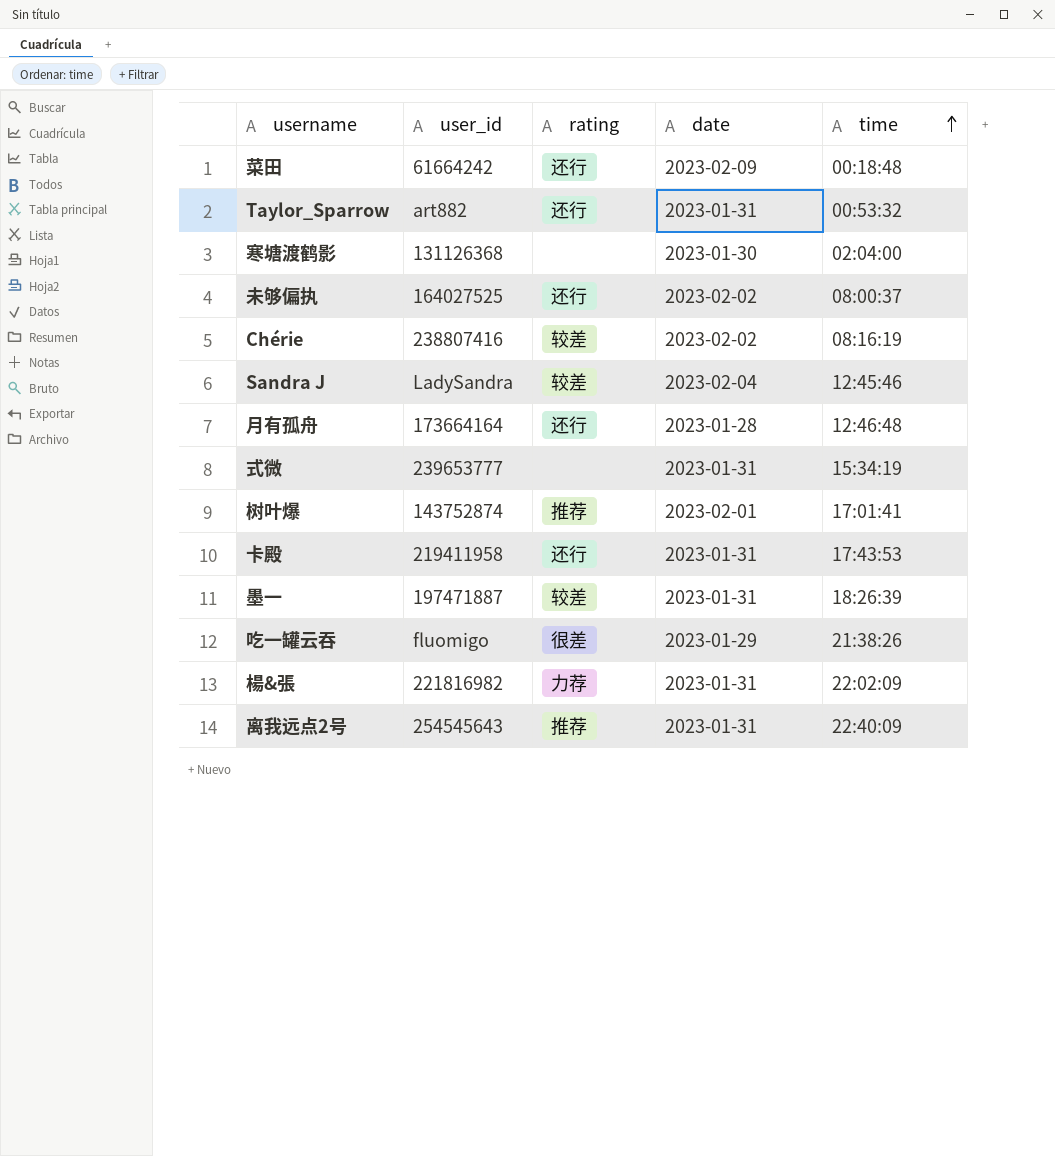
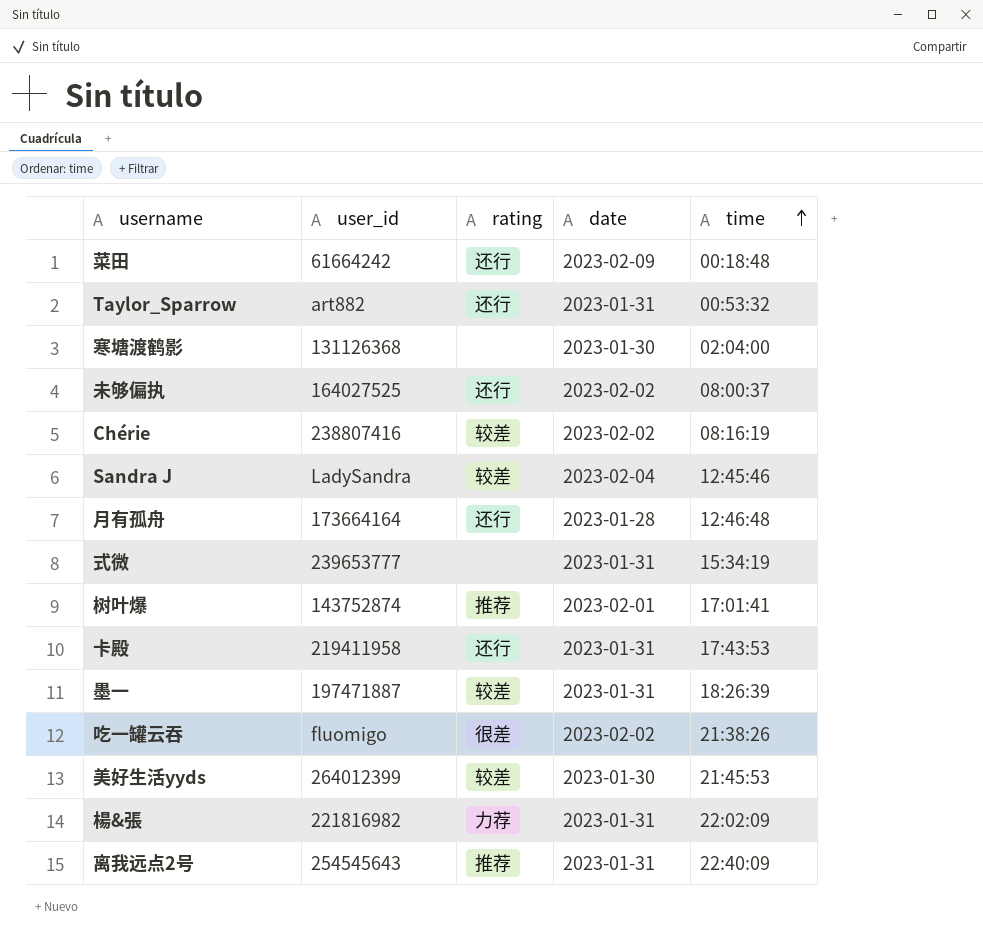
吃一罐云吞 | date: 2023-01-29 -> 2023-02-02
row 美好生活yyds: none -> 264012399 | 较差 | 2023-01-30 | 21:45:53

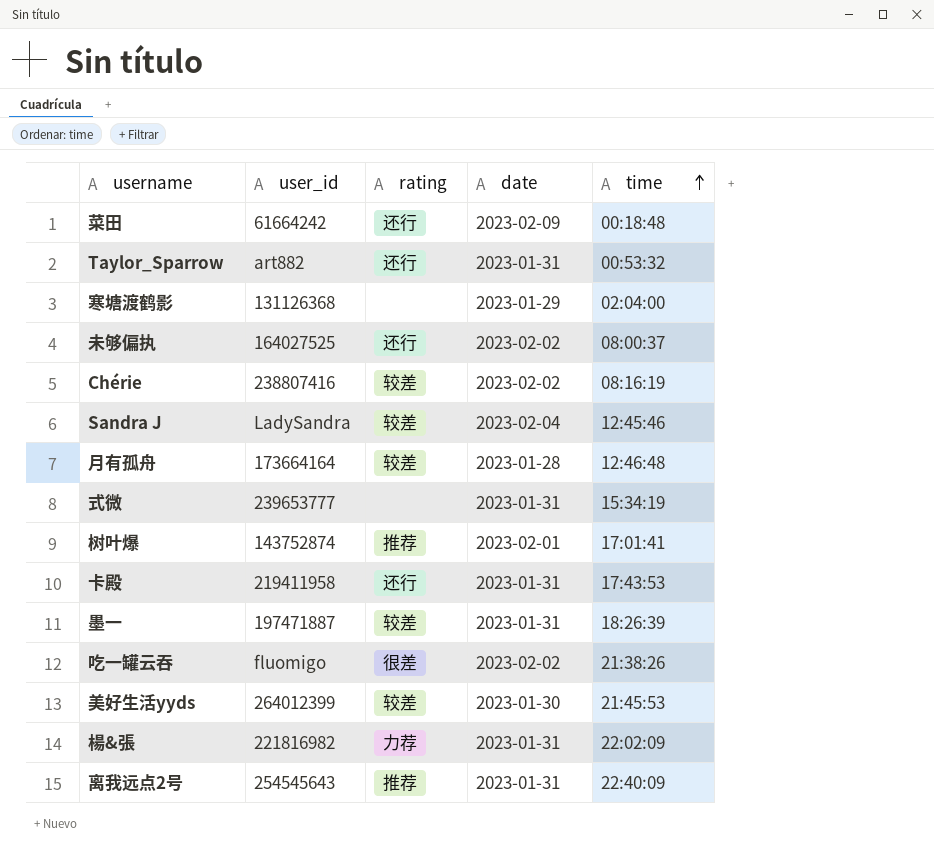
寒塘渡鹤影 | date: 2023-01-30 -> 2023-01-29
月有孤舟 | rating: 还行 -> 较差

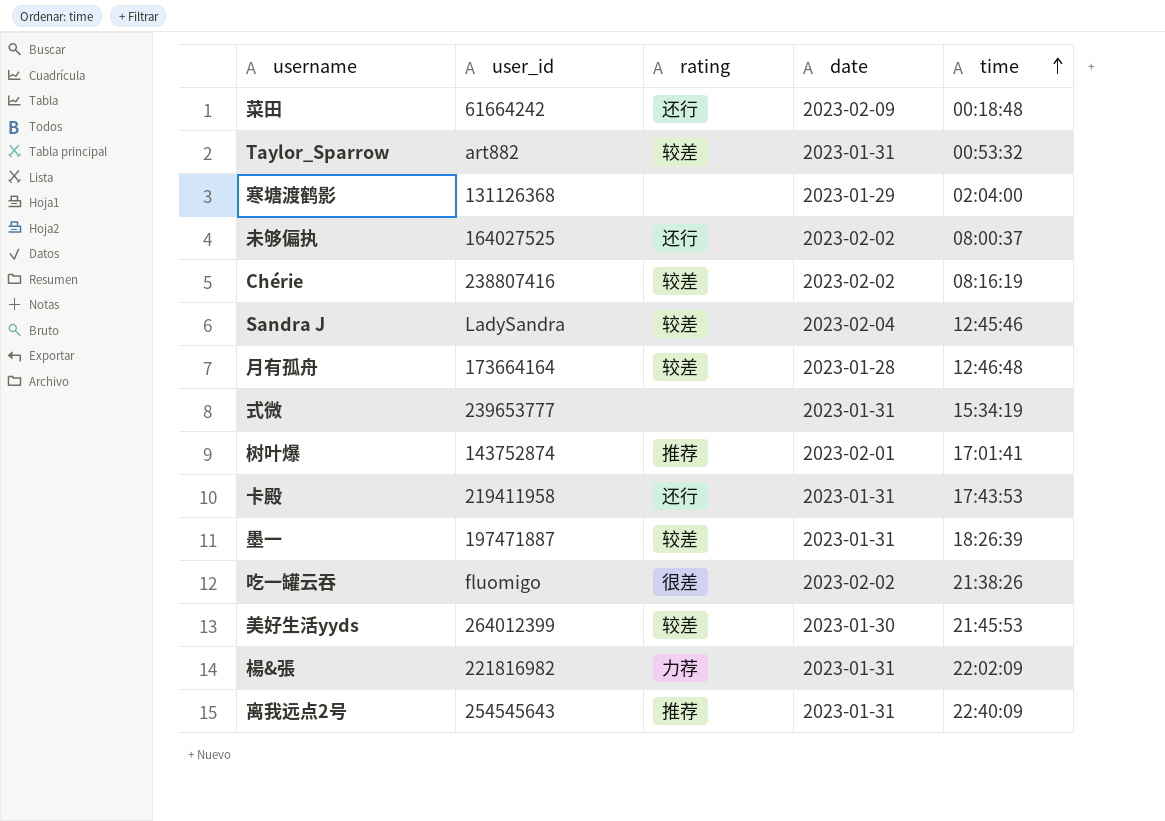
Taylor_Sparrow | rating: 还行 -> 较差

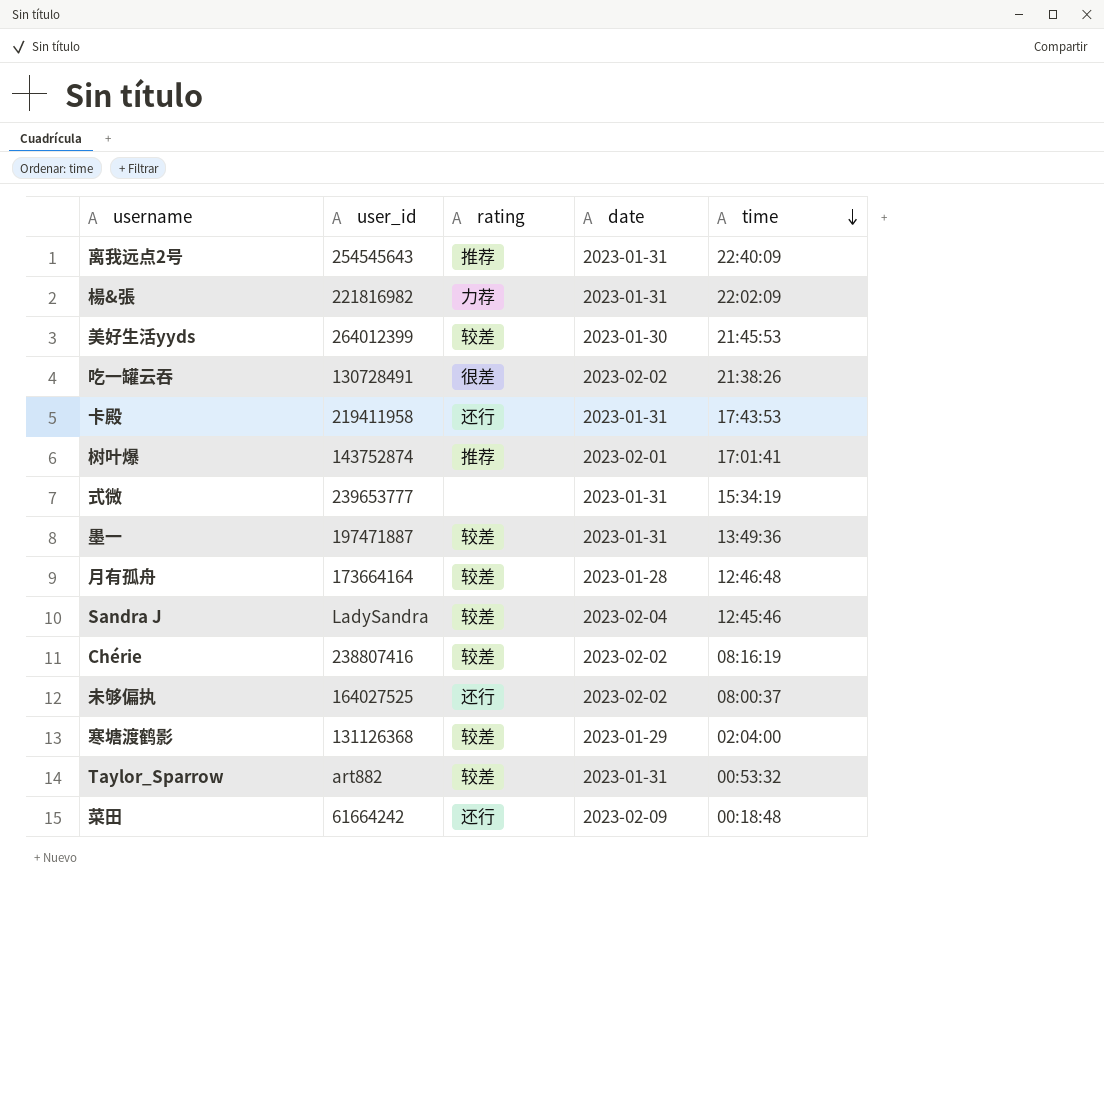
row order: time ascending -> time descending
吃一罐云吞 | user_id: fluomigo -> 130728491
墨一 | time: 18:26:39 -> 13:49:36
寒塘渡鹤影 | rating: none -> 较差

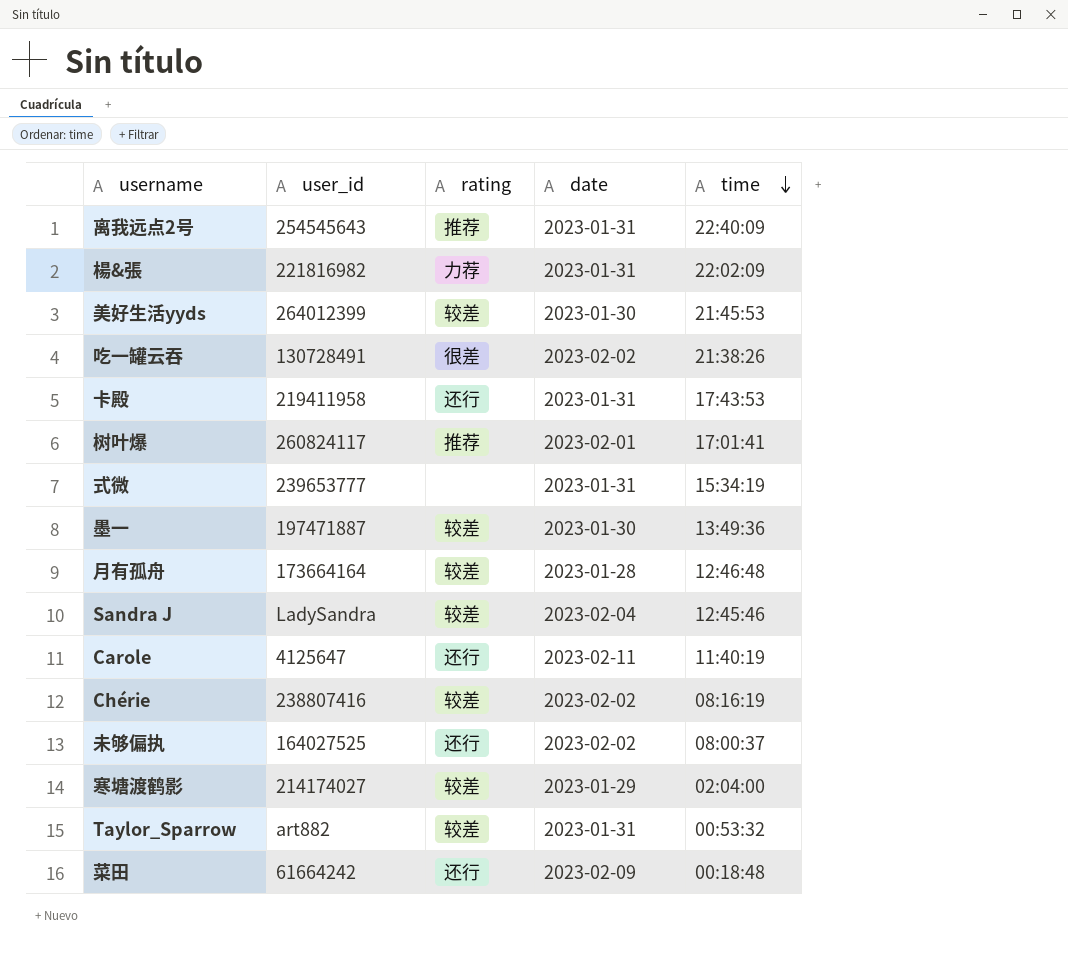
树叶爆 | user_id: 143752874 -> 260824117
墨一 | date: 2023-01-31 -> 2023-01-30
row Carole: none -> 4125647 | 还行 | 2023-02-11 | 11:40:19
寒塘渡鹤影 | user_id: 131126368 -> 214174027

